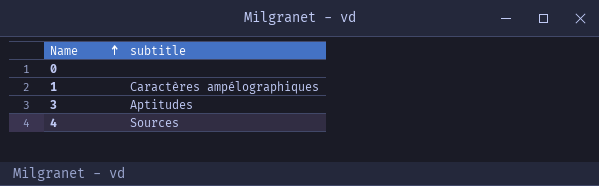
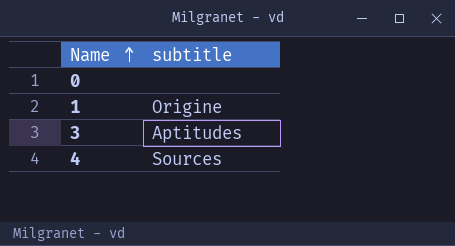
1 | subtitle: Caractères ampélographiques -> Origine

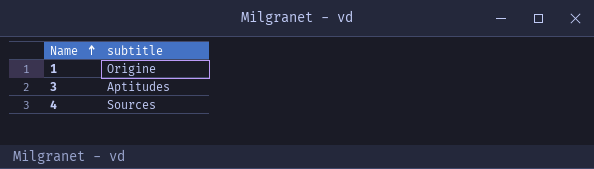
row 0: none -> none

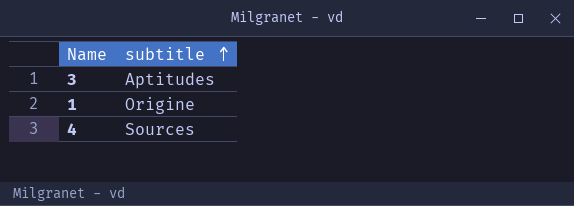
row order: Name ascending -> subtitle ascending

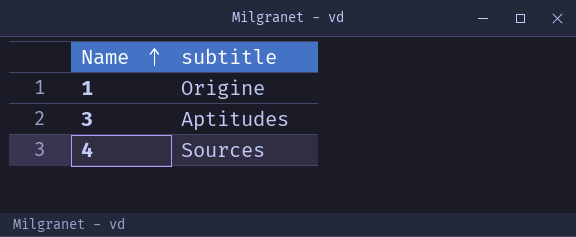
row order: subtitle ascending -> Name ascending

